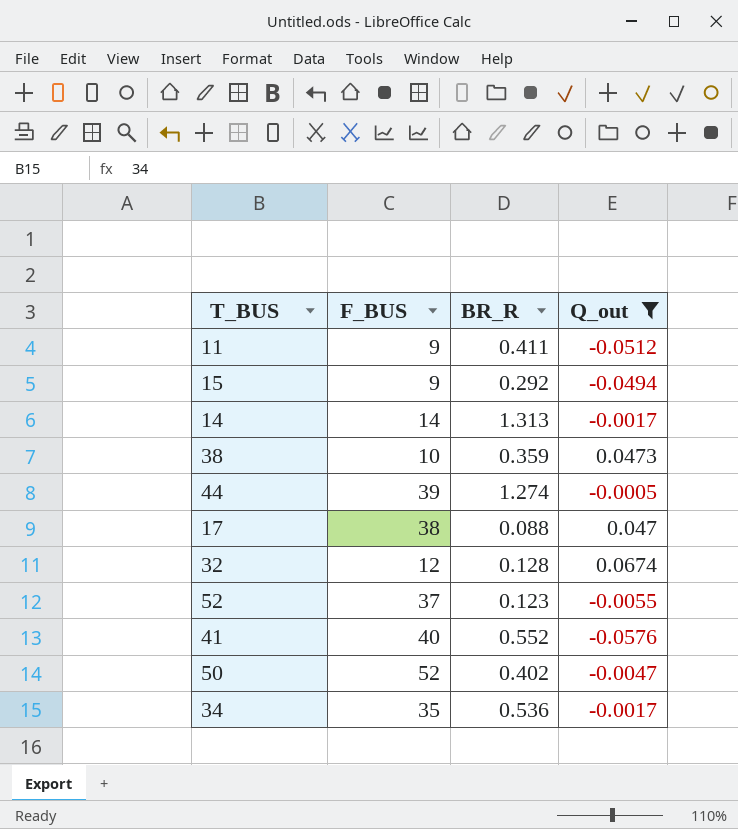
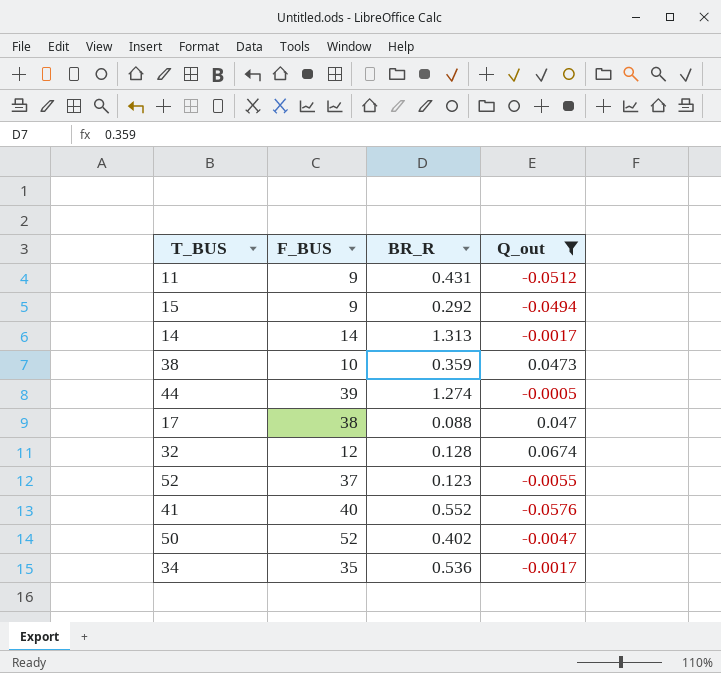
11 | BR_R: 0.411 -> 0.431

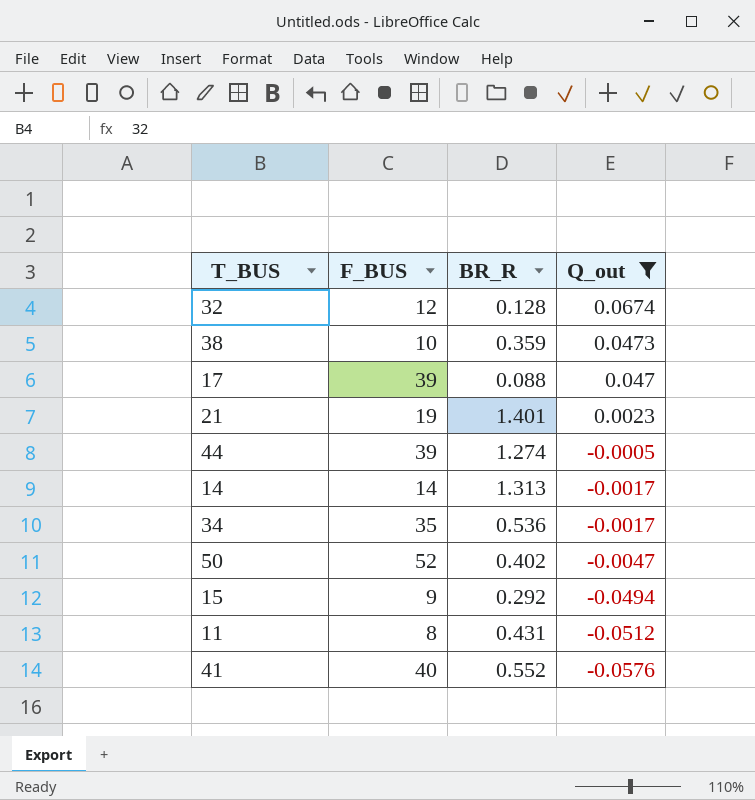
row order: none -> Q_out descending
row 52: 37 | 0.123 | -0.0055 -> none
17 | F_BUS: 38 -> 39
row 21: none -> 19 | 1.401 | 0.0023
11 | F_BUS: 9 -> 8

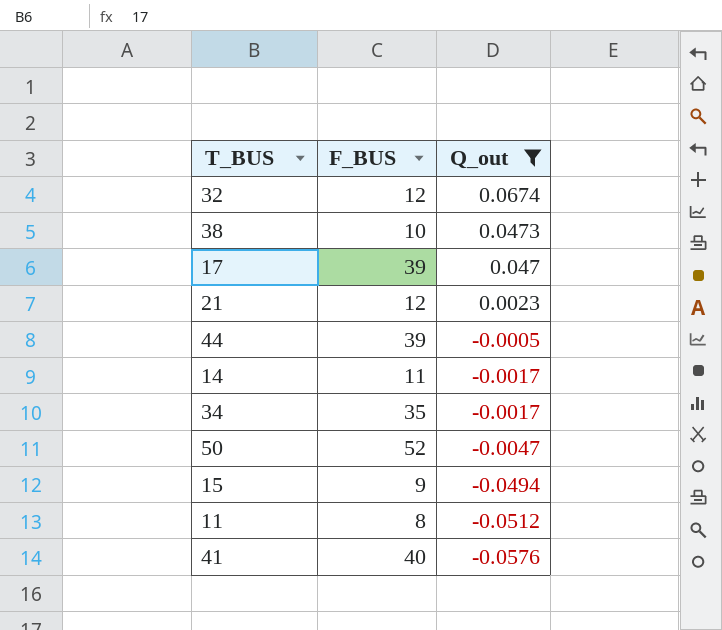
column BR_R | position: 3 -> none
21 | F_BUS: 19 -> 12
14 | F_BUS: 14 -> 11

